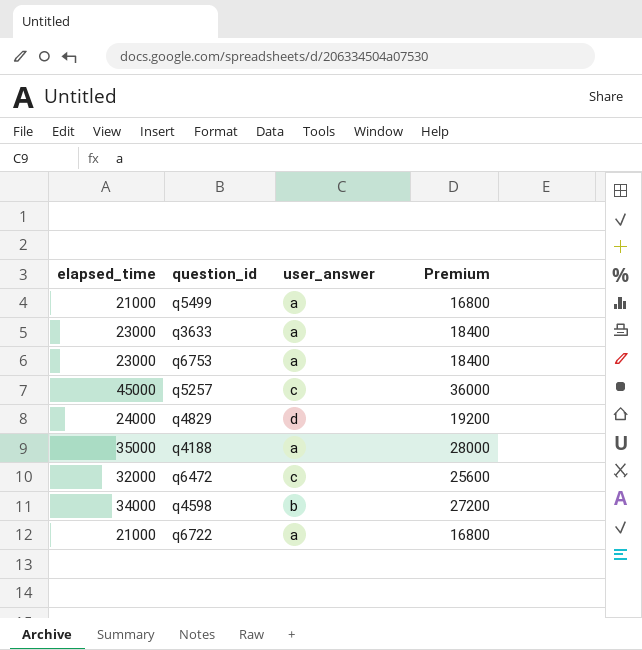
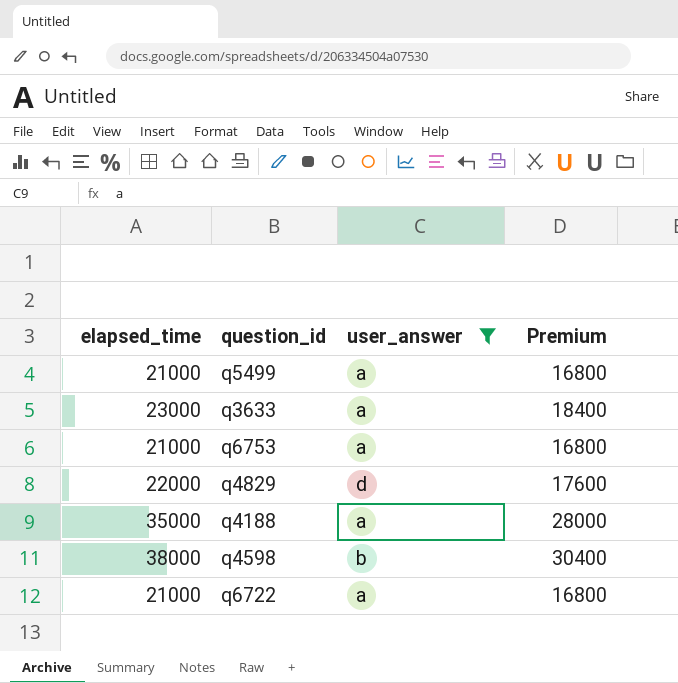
filter: none -> user_answer != c
q6753 | elapsed_time: 23000 -> 21000
q6753 | Premium: 18400 -> 16800
q4829 | elapsed_time: 24000 -> 22000
q4829 | Premium: 19200 -> 17600
q4598 | elapsed_time: 34000 -> 38000
q4598 | Premium: 27200 -> 30400

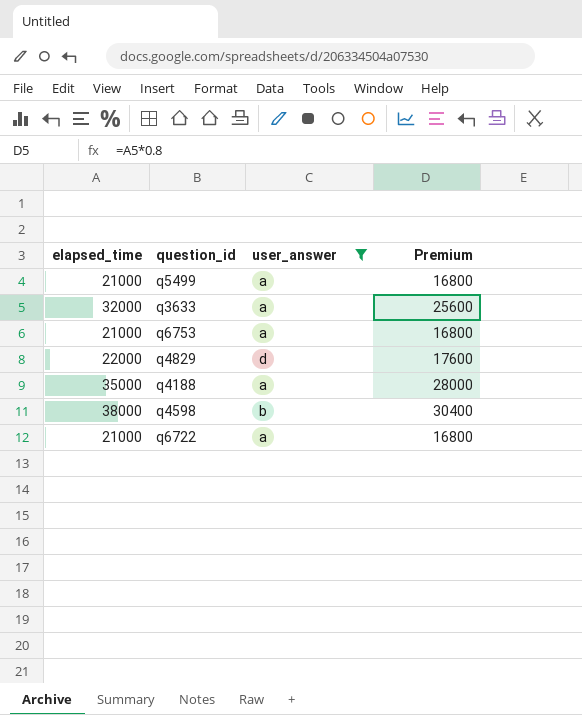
q3633 | elapsed_time: 23000 -> 32000
q3633 | Premium: 18400 -> 25600

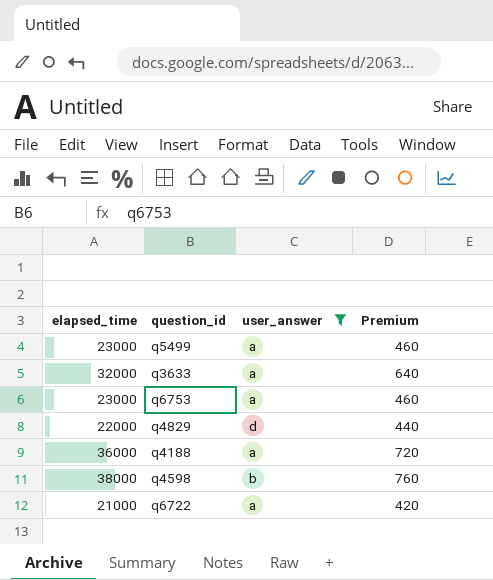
column Premium | formula: [elapsed_time] * 0.8 -> [elapsed_time] * 0.02
q5499 | elapsed_time: 21000 -> 23000
q6753 | elapsed_time: 21000 -> 23000
q4188 | elapsed_time: 35000 -> 36000

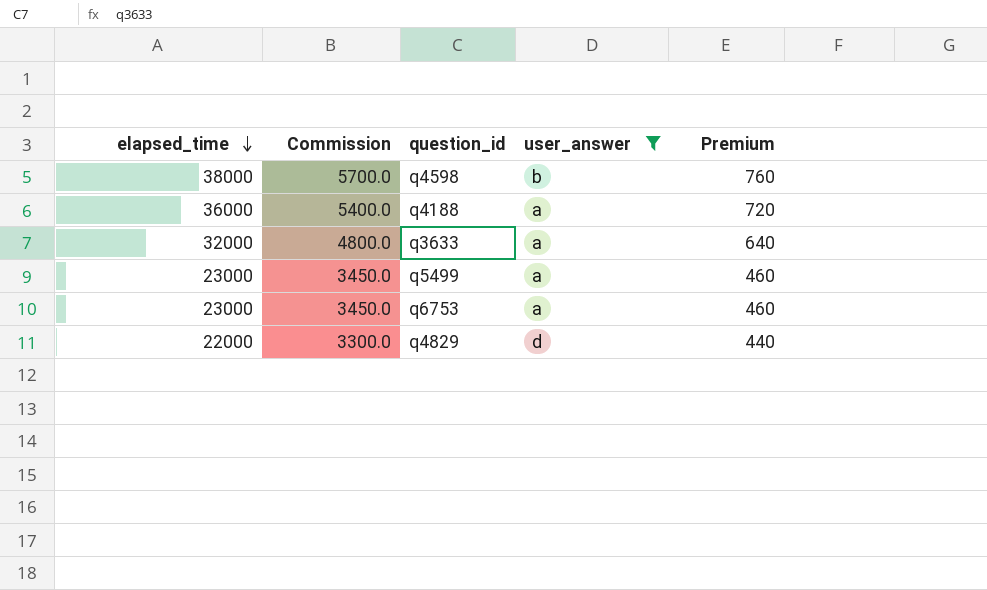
row order: none -> elapsed_time descending
column Commission | formula: none -> [elapsed_time] * 0.15
row q6722: 21000 | a | 420 -> none

